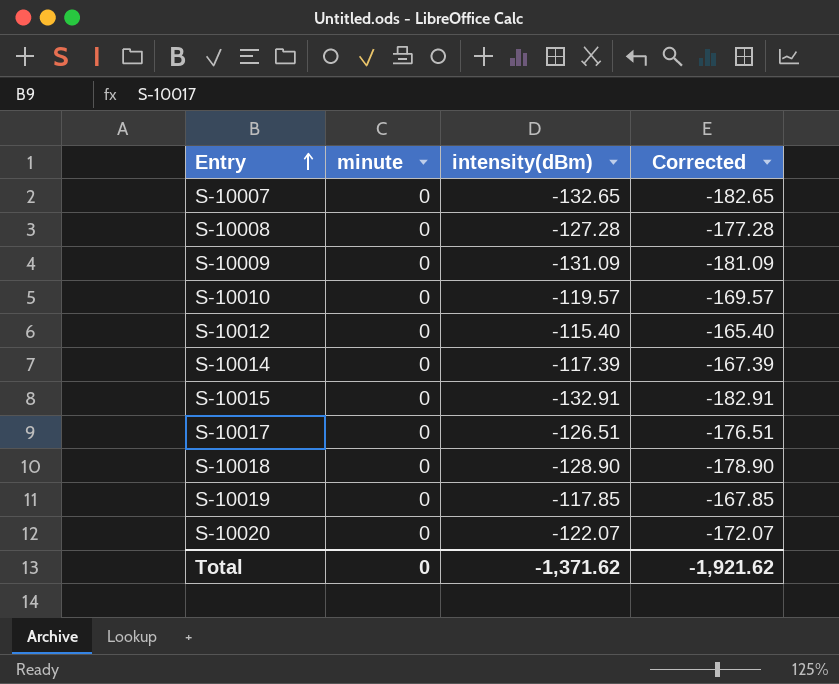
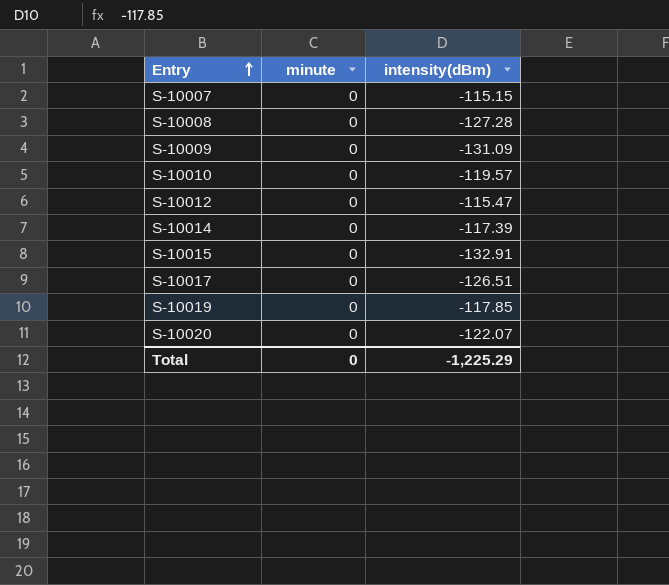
column Corrected | formula: [intensity(dBm)] - 50 -> none
row S-10018: 0 | -128.90 | -178.90 -> none
S-10007 | intensity(dBm): -132.65 -> -115.15
S-10012 | intensity(dBm): -115.40 -> -115.47
Total | intensity(dBm): -1,371.62 -> -1,225.29

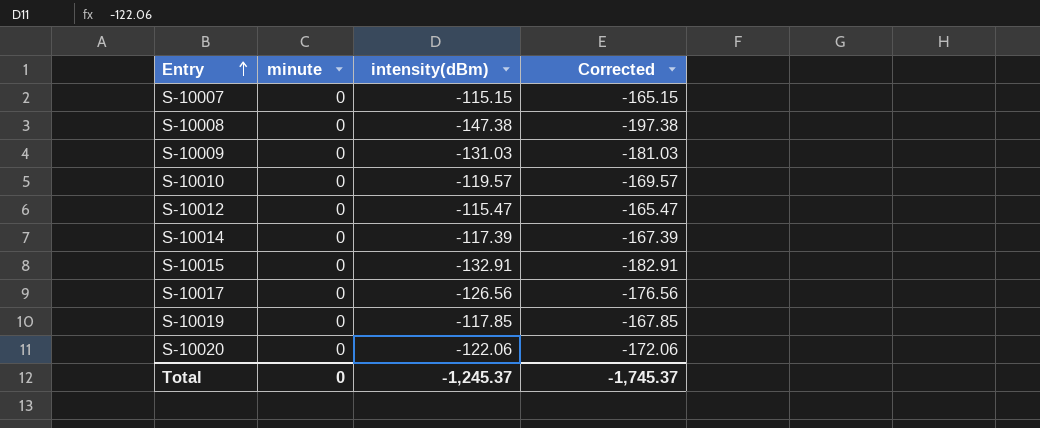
column Corrected | formula: none -> [intensity(dBm)] - 50
S-10008 | intensity(dBm): -127.28 -> -147.38
S-10009 | intensity(dBm): -131.09 -> -131.03
S-10017 | intensity(dBm): -126.51 -> -126.56
S-10020 | intensity(dBm): -122.07 -> -122.06
Total | intensity(dBm): -1,225.29 -> -1,245.37

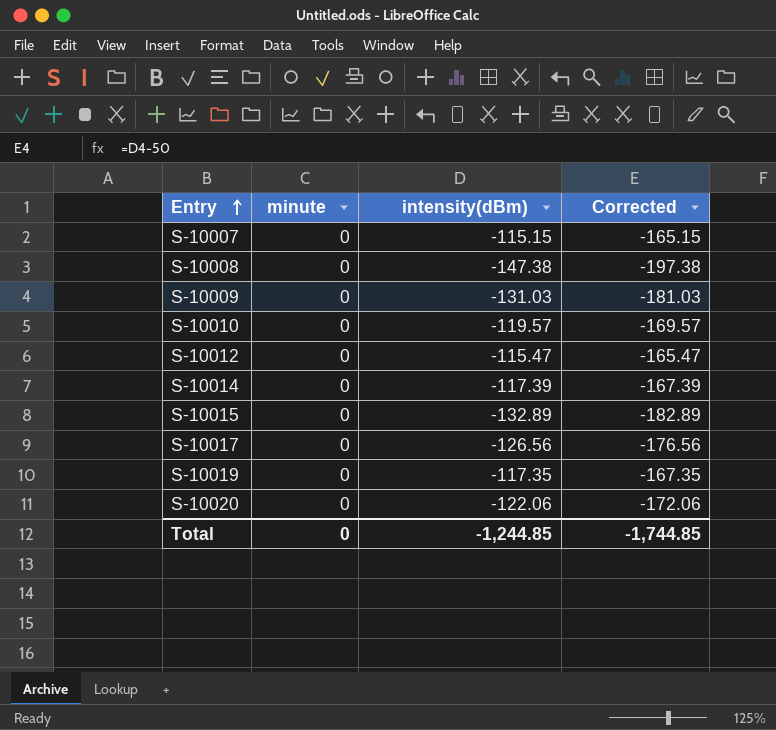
S-10015 | intensity(dBm): -132.91 -> -132.89
S-10015 | Corrected: -182.91 -> -182.89
S-10019 | intensity(dBm): -117.85 -> -117.35
S-10019 | Corrected: -167.85 -> -167.35
Total | intensity(dBm): -1,245.37 -> -1,244.85
Total | Corrected: -1,745.37 -> -1,744.85

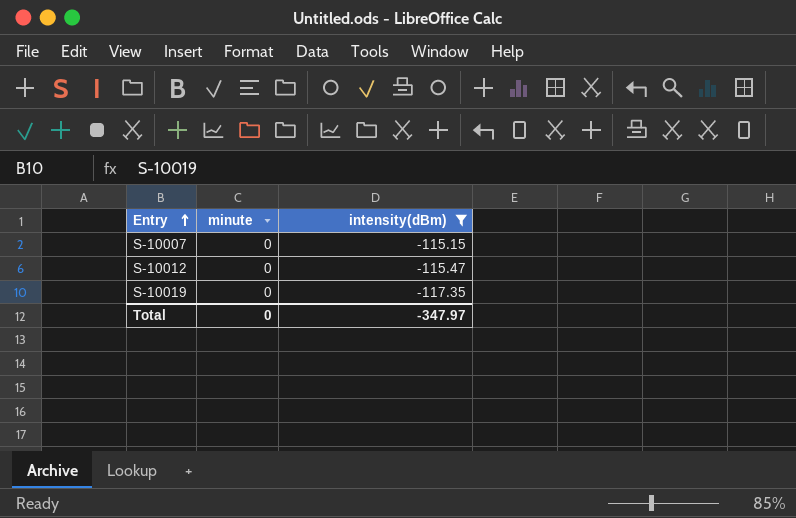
filter: none -> intensity(dBm) >= -117.35
column Corrected | formula: [intensity(dBm)] - 50 -> none
Total | intensity(dBm): -1,244.85 -> -347.97

